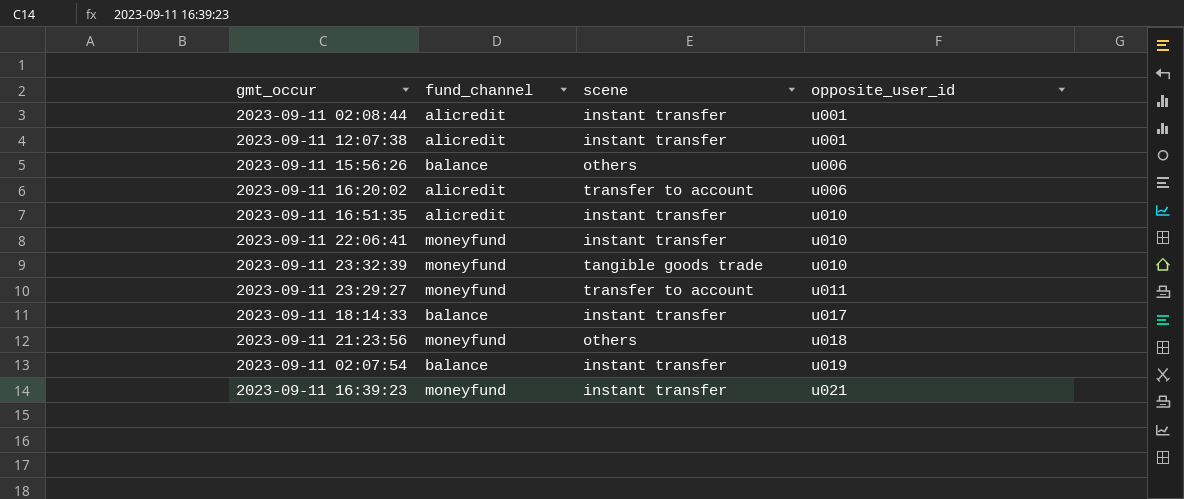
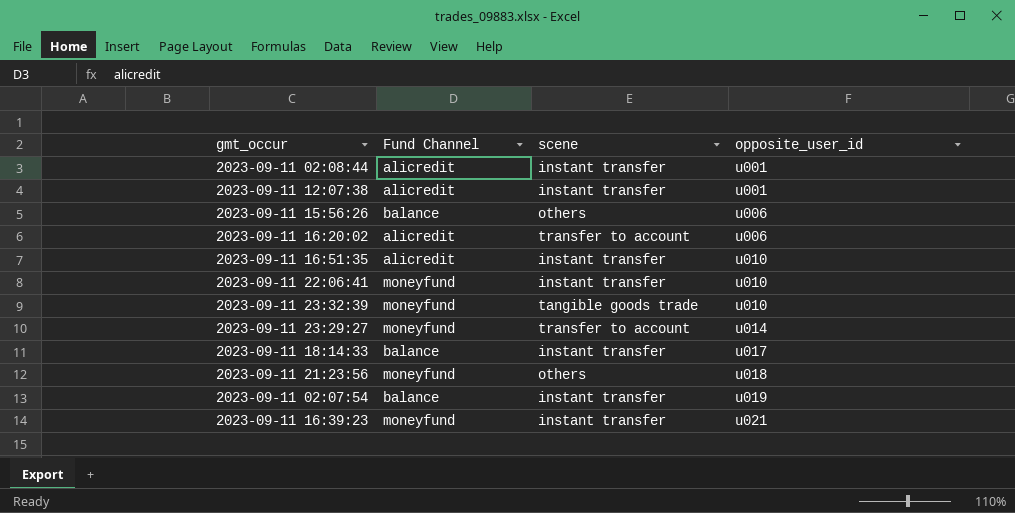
column name: fund_channel -> Fund Channel
2023-09-11 23:29:27 | opposite_user_id: u011 -> u014

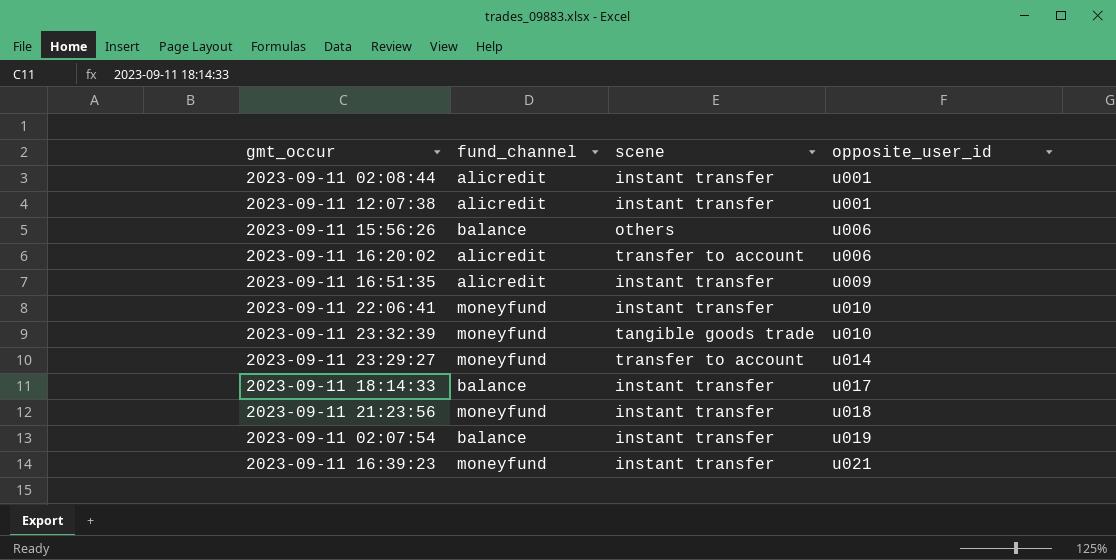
column name: Fund Channel -> fund_channel
2023-09-11 16:51:35 | opposite_user_id: u010 -> u009
2023-09-11 21:23:56 | scene: others -> instant transfer

